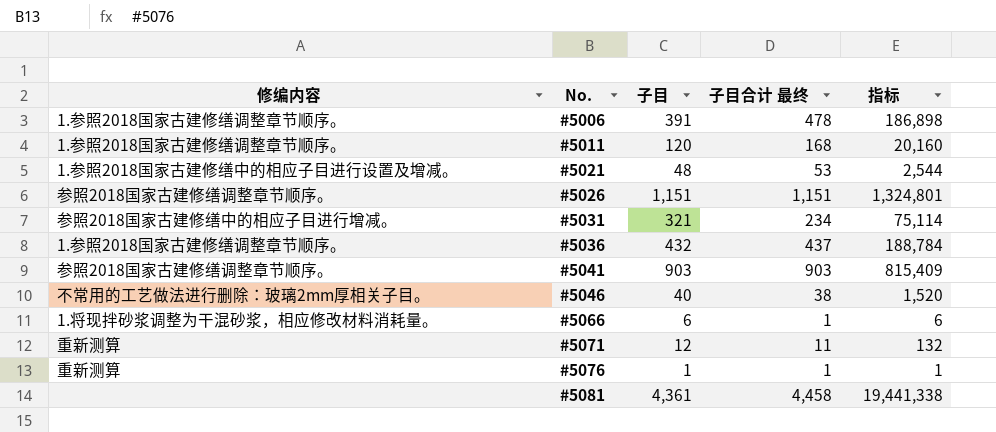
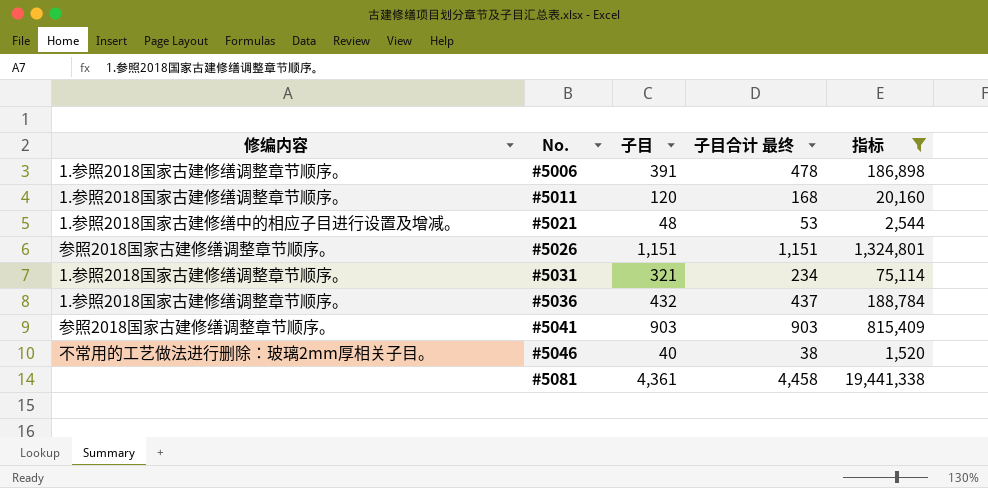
filter: none -> 指标 >= 1,520
#5031 | 修编内容: 参照2018国家古建修缮中的相应子目进行增减。 -> 1.参照2018国家古建修缮调整章节顺序。

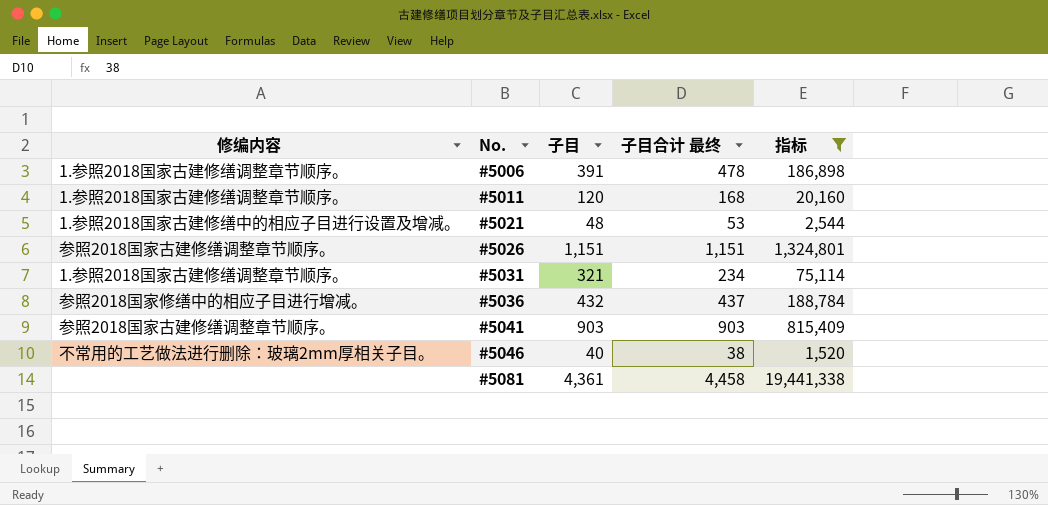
#5036 | 修编内容: 1.参照2018国家古建修缮调整章节顺序。 -> 参照2018国家修缮中的相应子目进行增减。

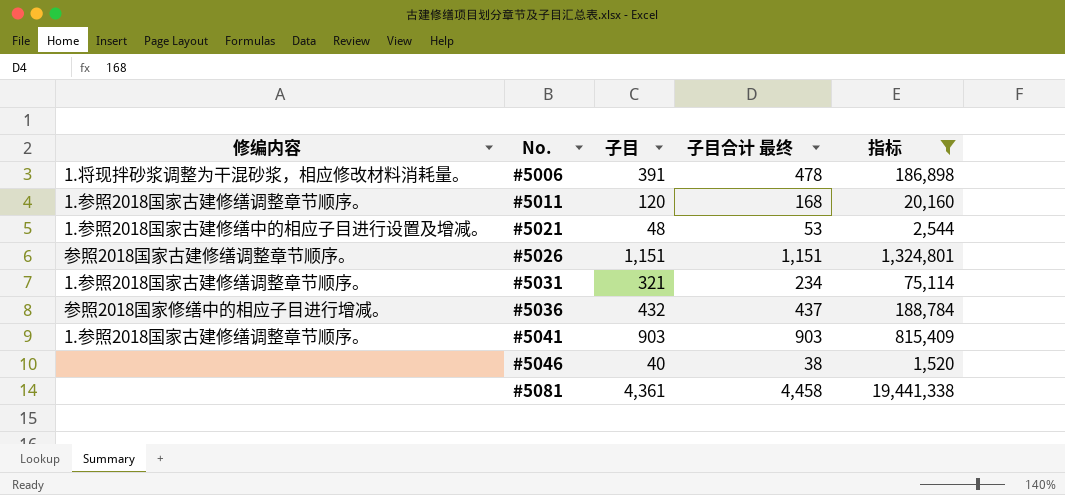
#5006 | 修编内容: 1.参照2018国家古建修缮调整章节顺序。 -> 1.将现拌砂浆调整为干混砂浆，相应修改材料消耗量。
#5041 | 修编内容: 参照2018国家古建修缮调整章节顺序。 -> 1.参照2018国家古建修缮调整章节顺序。
#5046 | 修编内容: 不常用的工艺做法进行删除：玻璃2mm厚相关子目。 -> none

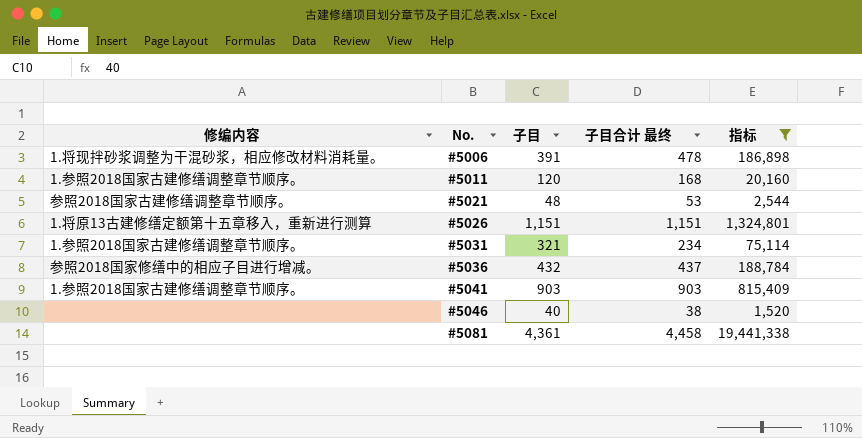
#5021 | 修编内容: 1.参照2018国家古建修缮中的相应子目进行设置及增减。 -> 参照2018国家古建修缮调整章节顺序。
#5026 | 修编内容: 参照2018国家古建修缮调整章节顺序。 -> 1.将原13古建修缮定额第十五章移入，重新进行测算

